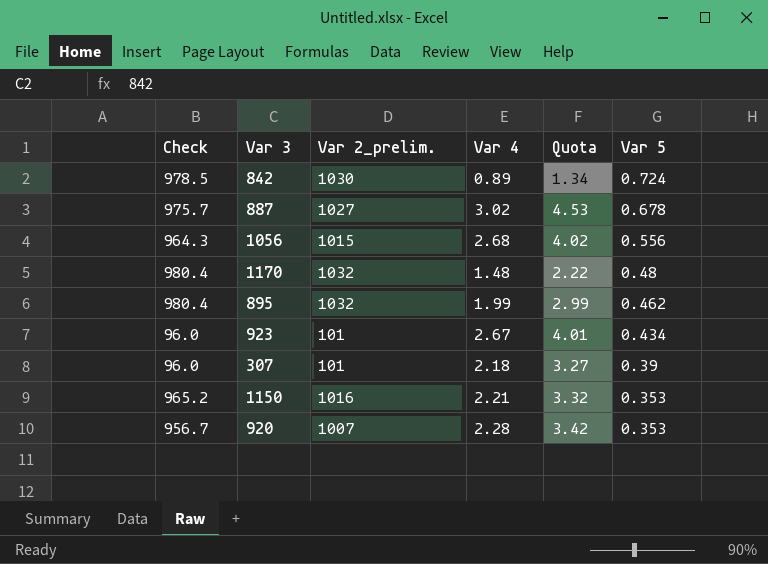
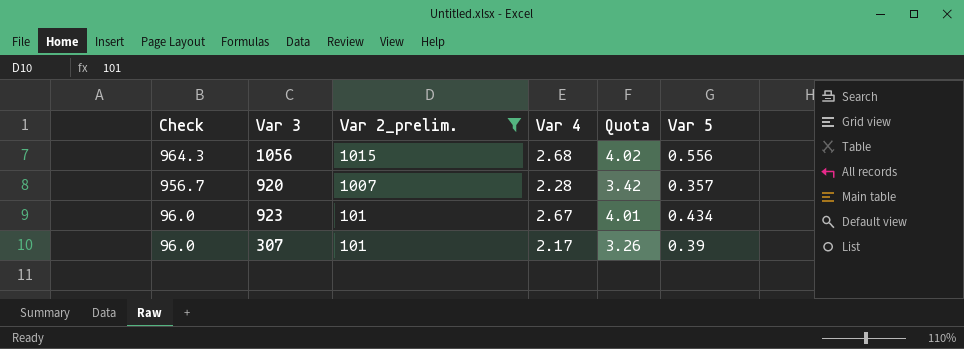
filter: none -> Var 2_prelim. <= 1015
row order: Var 5 descending -> Check descending
920 | Var 5: 0.353 -> 0.357
307 | Var 4: 2.18 -> 2.17
307 | Quota: 3.27 -> 3.26

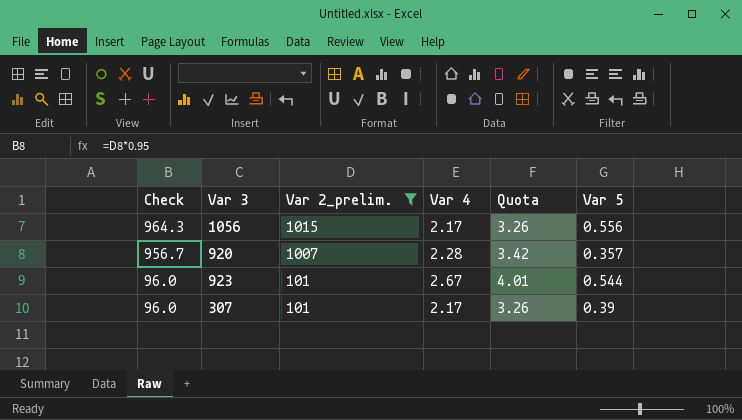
1056 | Var 4: 2.68 -> 2.17
1056 | Quota: 4.02 -> 3.26
923 | Var 5: 0.434 -> 0.544

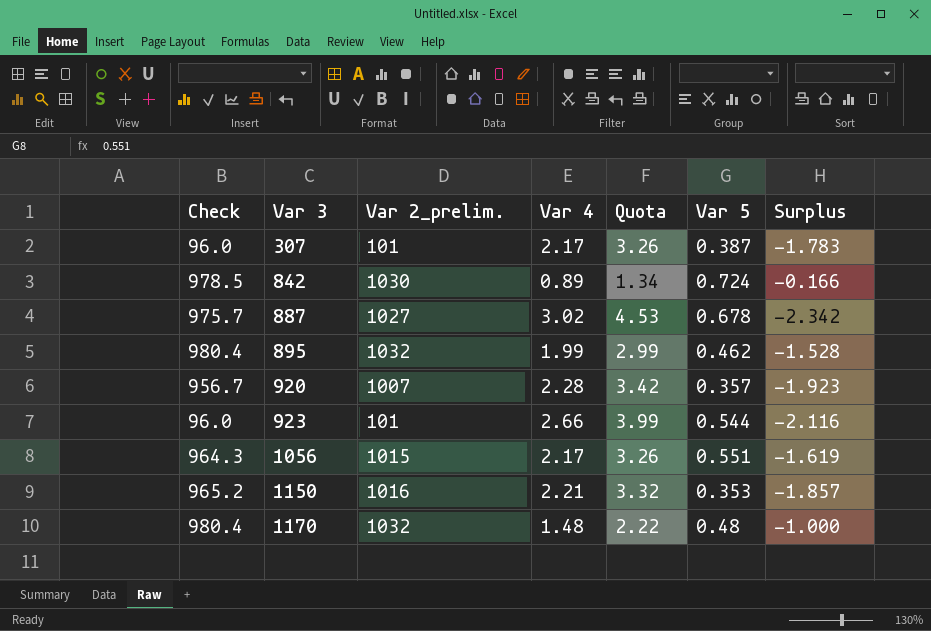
filter: Var 2_prelim. <= 1015 -> none
row order: Check descending -> Var 3 ascending
column Surplus | formula: none -> [Var 5] - [Var 4]
307 | Var 5: 0.39 -> 0.387
923 | Var 4: 2.67 -> 2.66
923 | Quota: 4.01 -> 3.99
1056 | Var 5: 0.556 -> 0.551

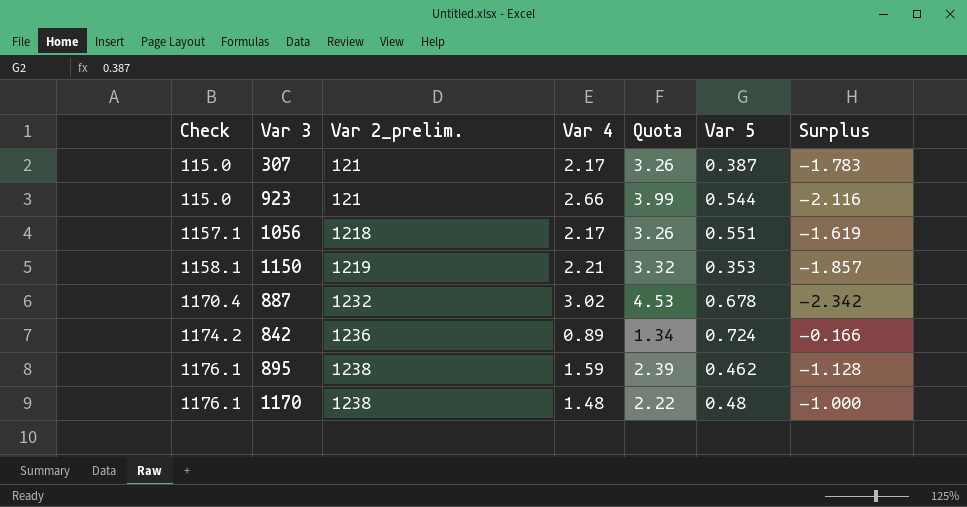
row order: Var 3 ascending -> Check ascending
row 920: 956.7 | 1007 | 2.28 | 3.42 | 0.357 | -1.923 -> none
307 | Check: 96.0 -> 115.0
307 | Var 2_prelim.: 101 -> 121
923 | Check: 96.0 -> 115.0
923 | Var 2_prelim.: 101 -> 121
1056 | Check: 964.3 -> 1157.1
1056 | Var 2_prelim.: 1015 -> 1218
1150 | Check: 965.2 -> 1158.1
1150 | Var 2_prelim.: 1016 -> 1219
887 | Check: 975.7 -> 1170.4
887 | Var 2_prelim.: 1027 -> 1232
842 | Check: 978.5 -> 1174.2
842 | Var 2_prelim.: 1030 -> 1236
895 | Check: 980.4 -> 1176.1
895 | Var 2_prelim.: 1032 -> 1238
895 | Var 4: 1.99 -> 1.59
895 | Quota: 2.99 -> 2.39
895 | Surplus: -1.528 -> -1.128
1170 | Check: 980.4 -> 1176.1
1170 | Var 2_prelim.: 1032 -> 1238

